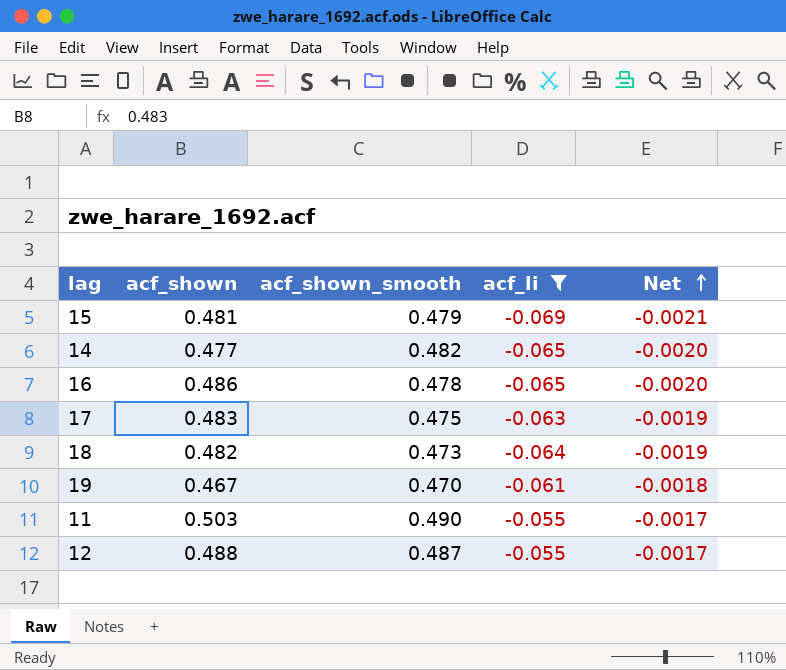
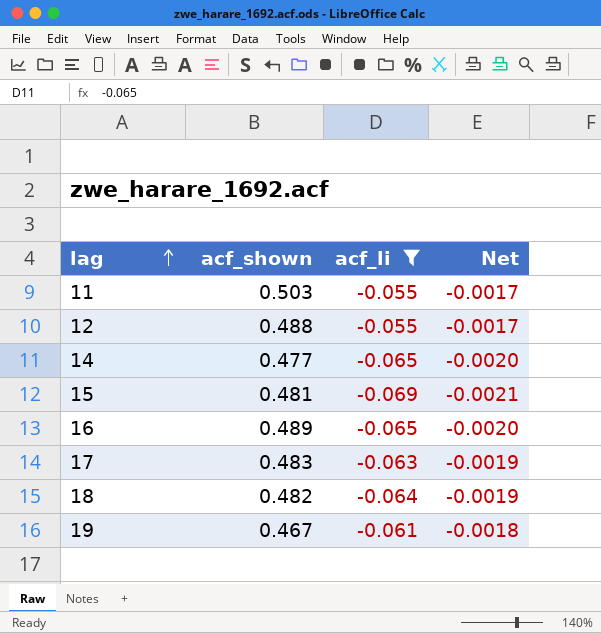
row order: Net ascending -> lag ascending
column acf_shown_smooth | position: 3 -> none
16 | acf_shown: 0.486 -> 0.489

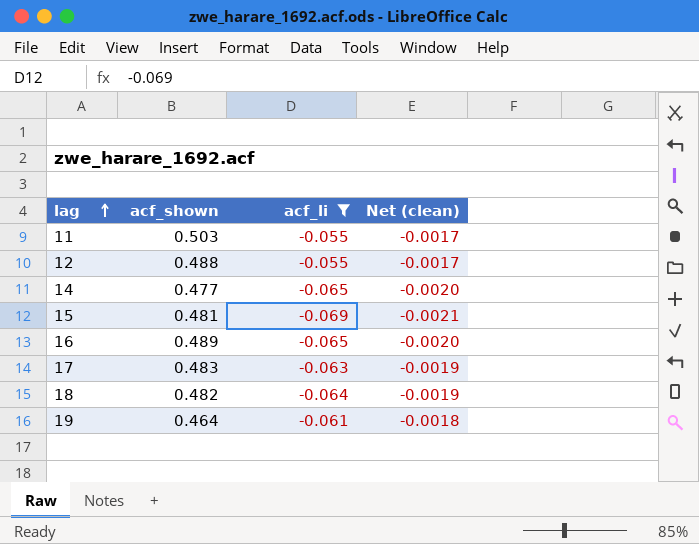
column name: Net -> Net (clean)
19 | acf_shown: 0.467 -> 0.464

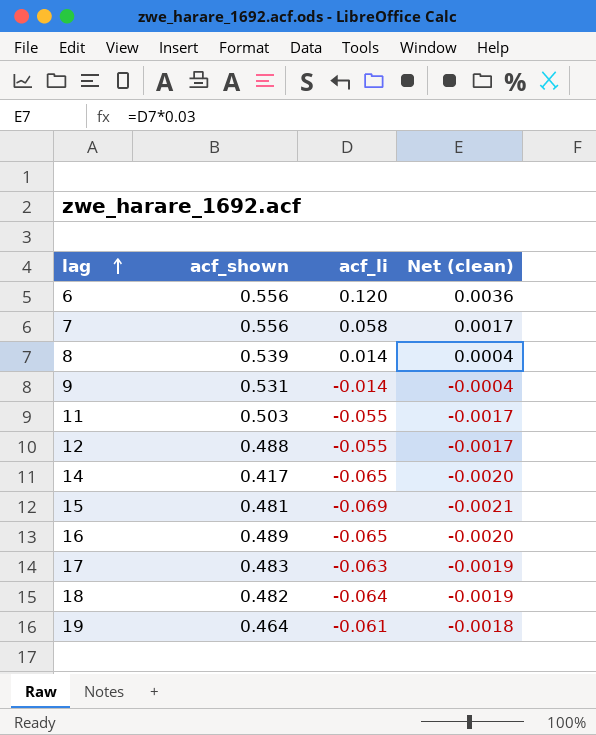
filter: acf_li <= -0.055 -> none
14 | acf_shown: 0.477 -> 0.417

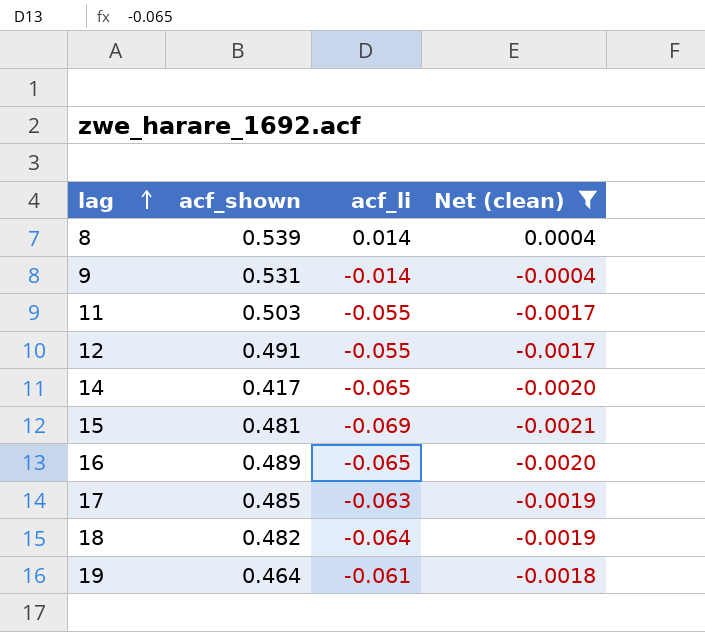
filter: none -> Net (clean) <= 0.0004
12 | acf_shown: 0.488 -> 0.491
17 | acf_shown: 0.483 -> 0.485

